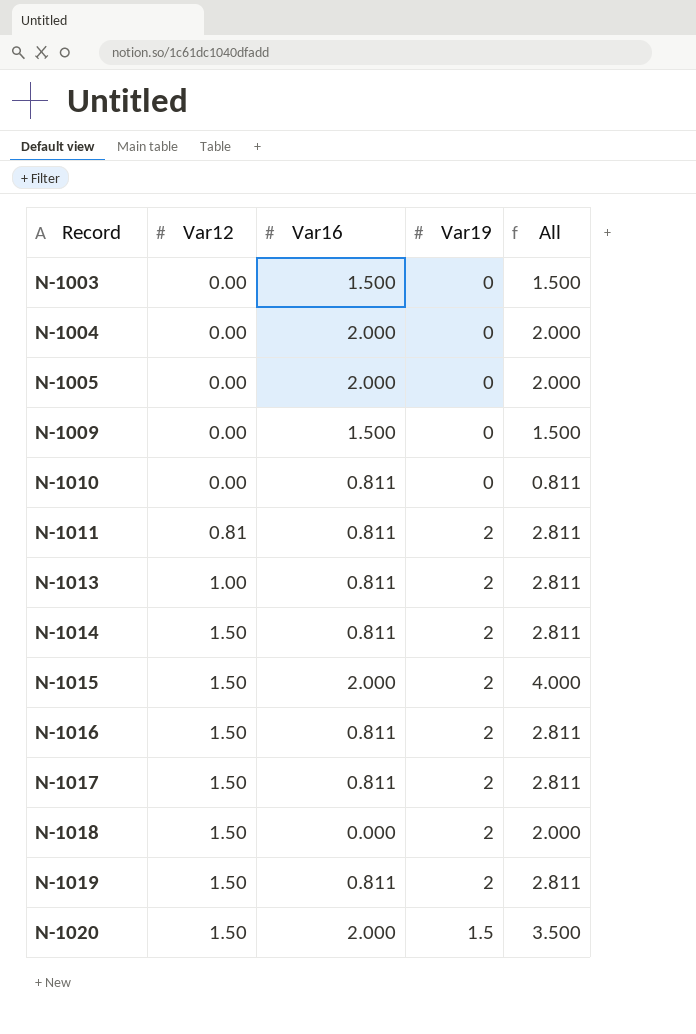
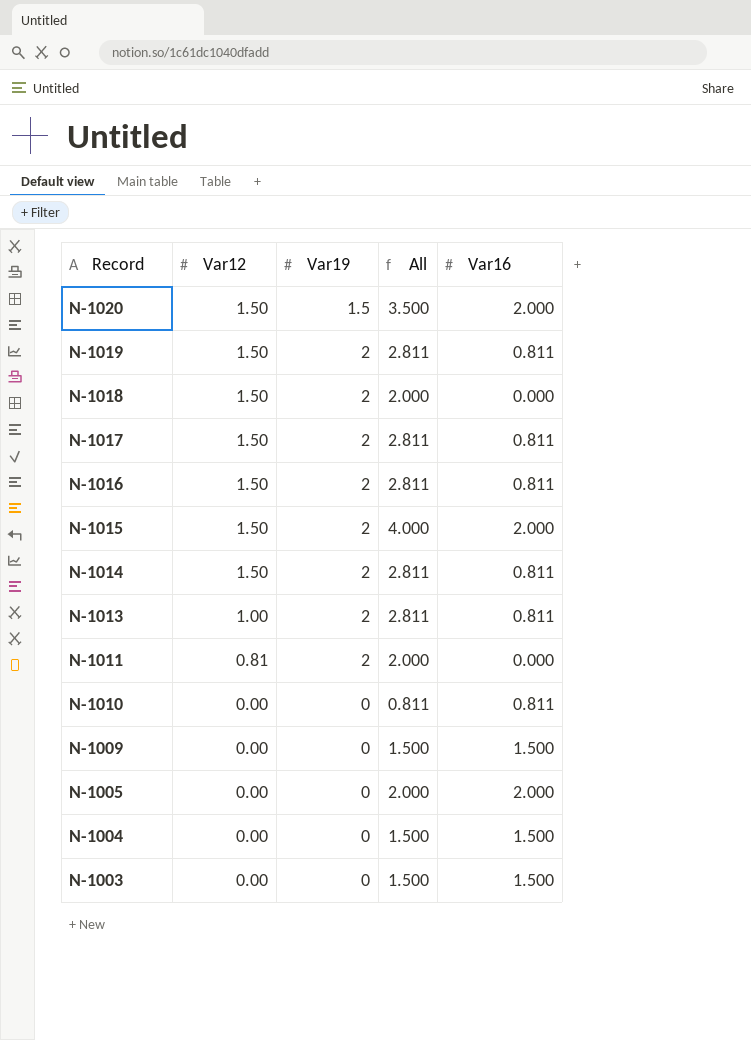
row order: Record ascending -> Record descending
column Var16 | position: 3 -> 5
N-1011 | All: 2.811 -> 2.000
N-1011 | Var16: 0.811 -> 0.000
N-1004 | All: 2.000 -> 1.500
N-1004 | Var16: 2.000 -> 1.500

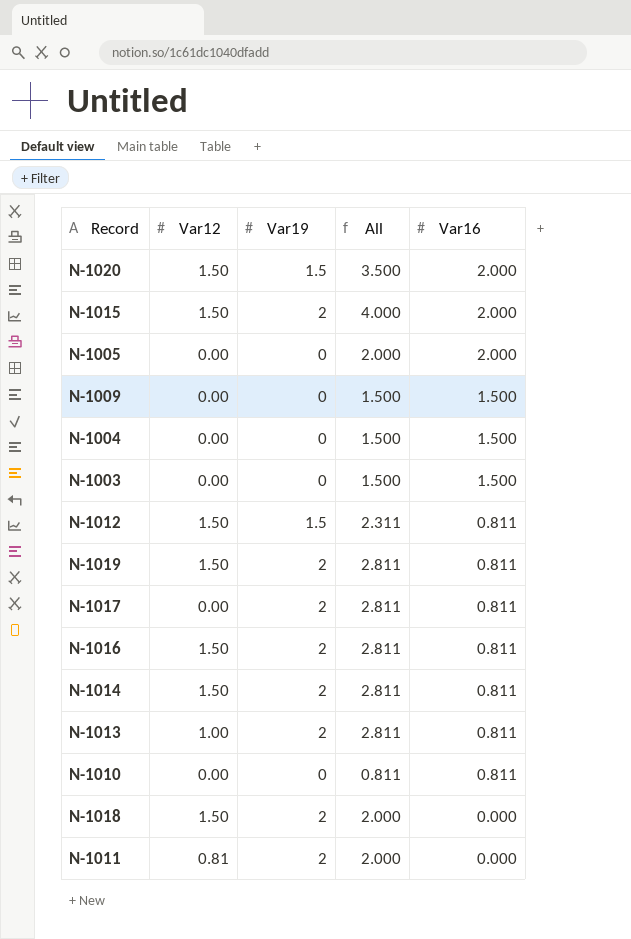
row order: Record descending -> Var16 descending
row N-1012: none -> 1.50 | 1.5 | 2.311 | 0.811
N-1017 | Var12: 1.50 -> 0.00

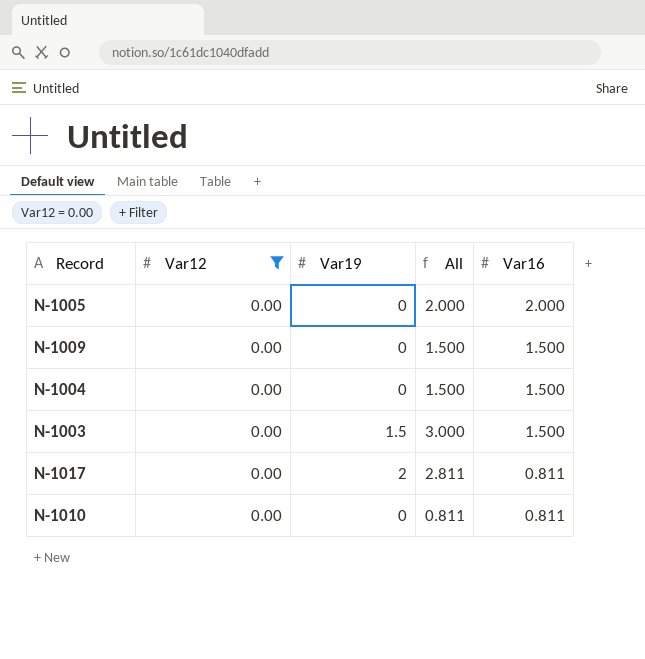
filter: none -> Var12 = 0.00
N-1003 | Var19: 0 -> 1.5
N-1003 | All: 1.500 -> 3.000

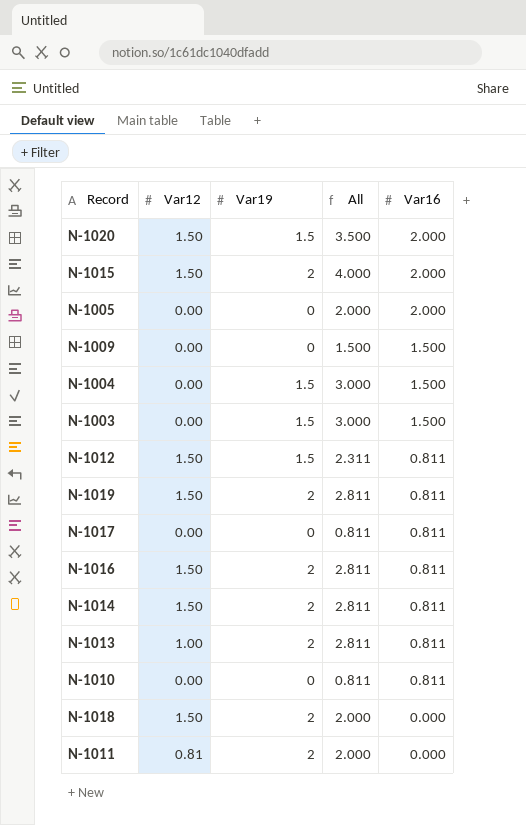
filter: Var12 = 0.00 -> none
N-1004 | Var19: 0 -> 1.5
N-1004 | All: 1.500 -> 3.000
N-1017 | Var19: 2 -> 0
N-1017 | All: 2.811 -> 0.811

